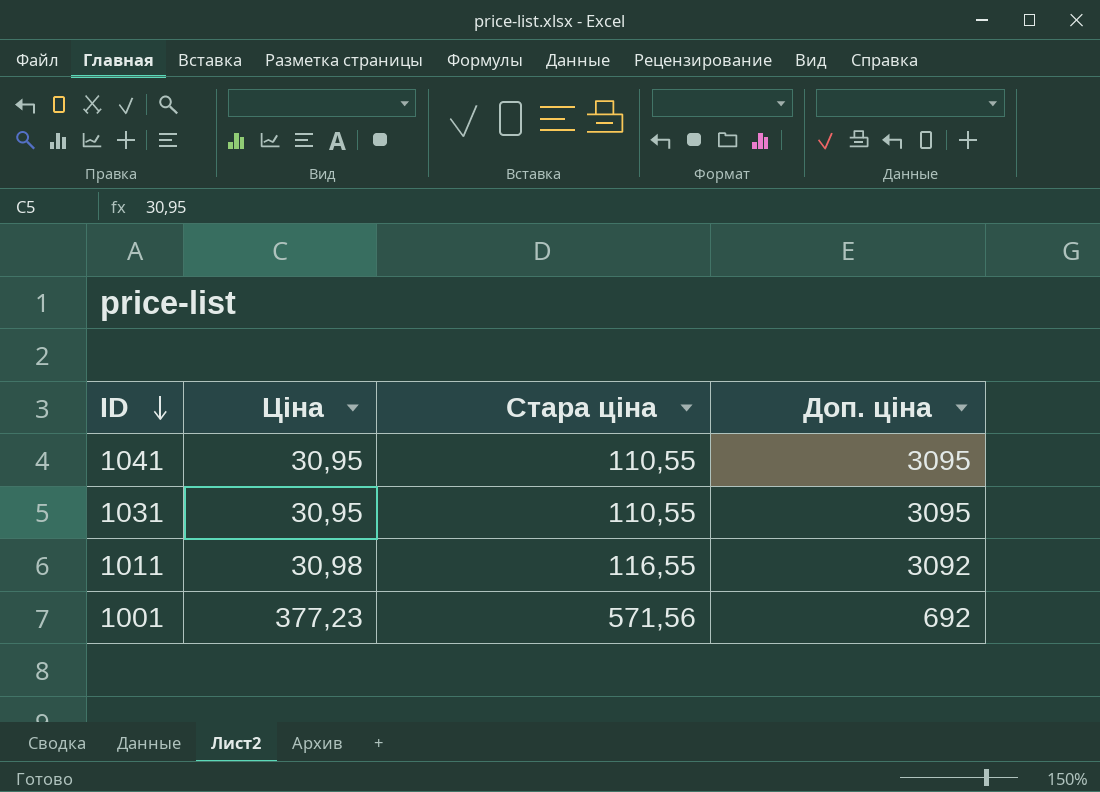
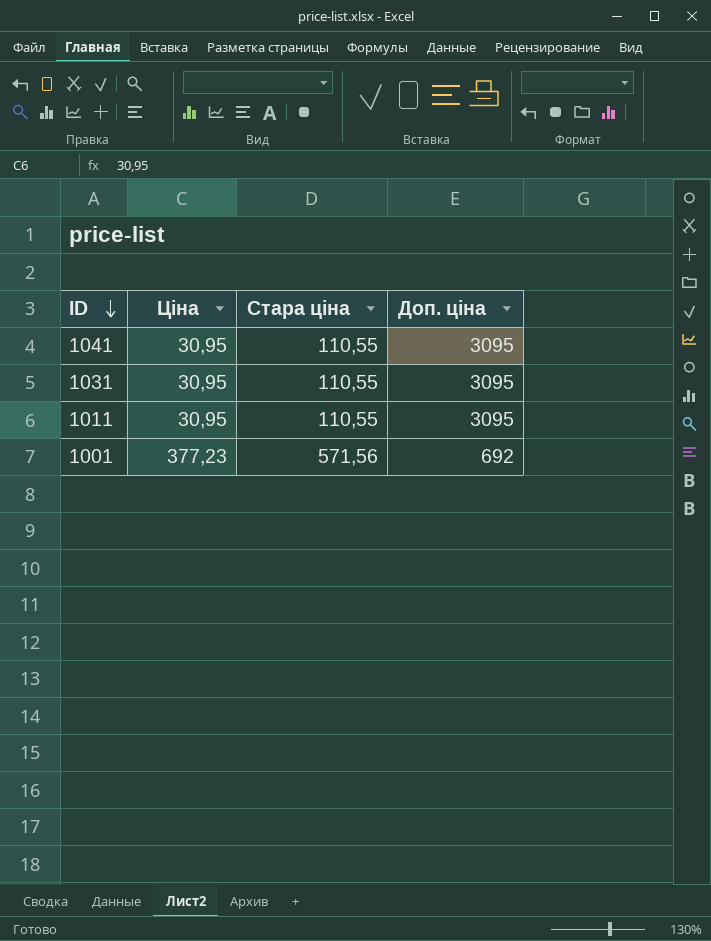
1011 | Ціна: 30,98 -> 30,95
1011 | Стара ціна: 116,55 -> 110,55
1011 | Доп. ціна: 3092 -> 3095

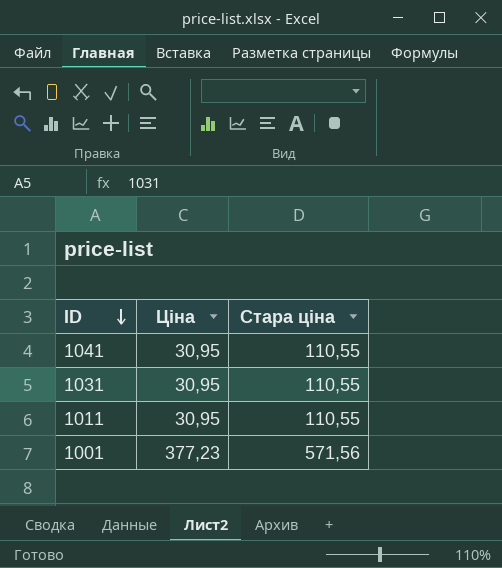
column Доп. ціна | position: 4 -> none

